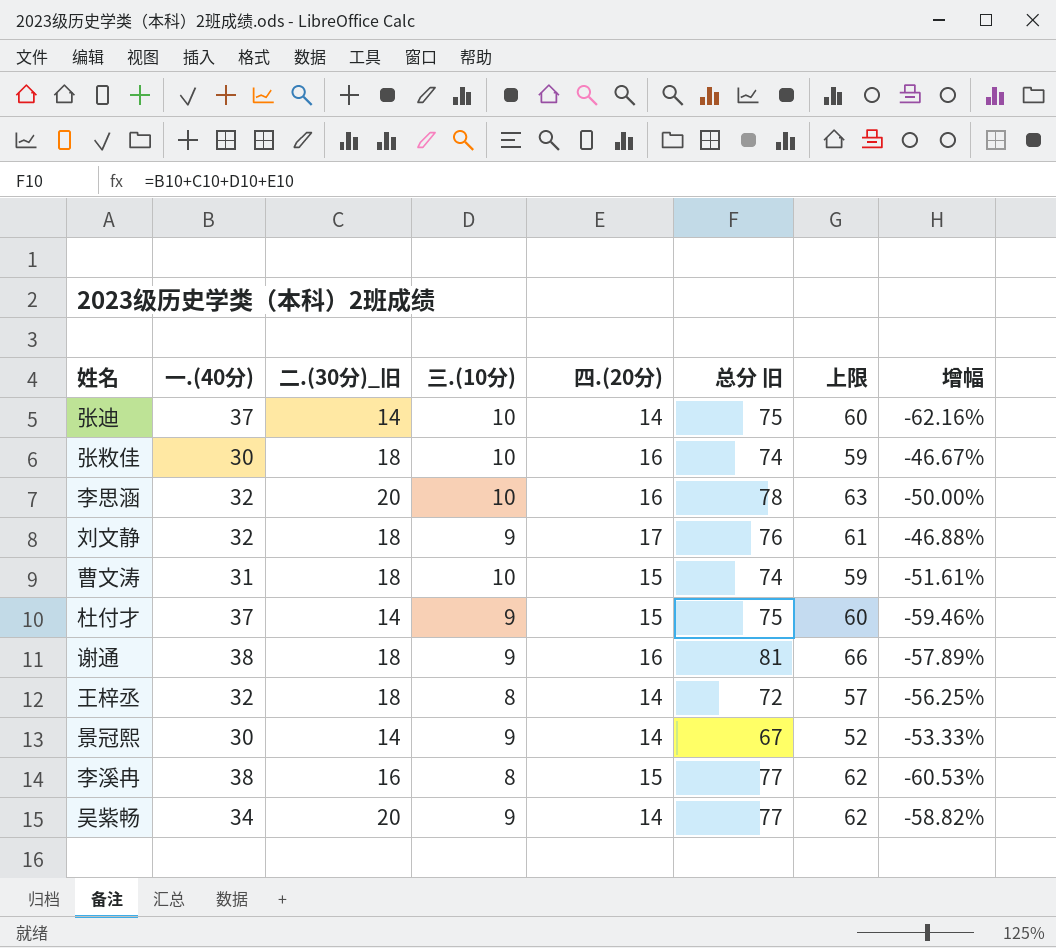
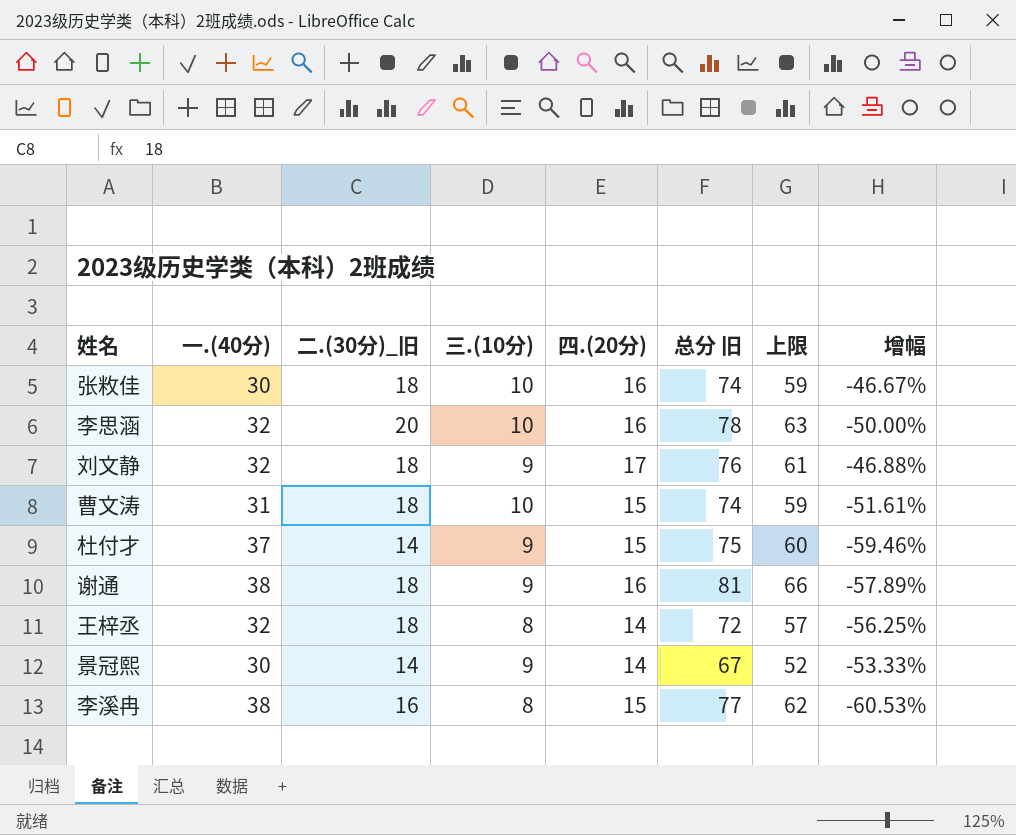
row 张迪: 37 | 14 | 10 | 14 | 75 | 60 | -62.16% -> none
row 吴紫畅: 34 | 20 | 9 | 14 | 77 | 62 | -58.82% -> none

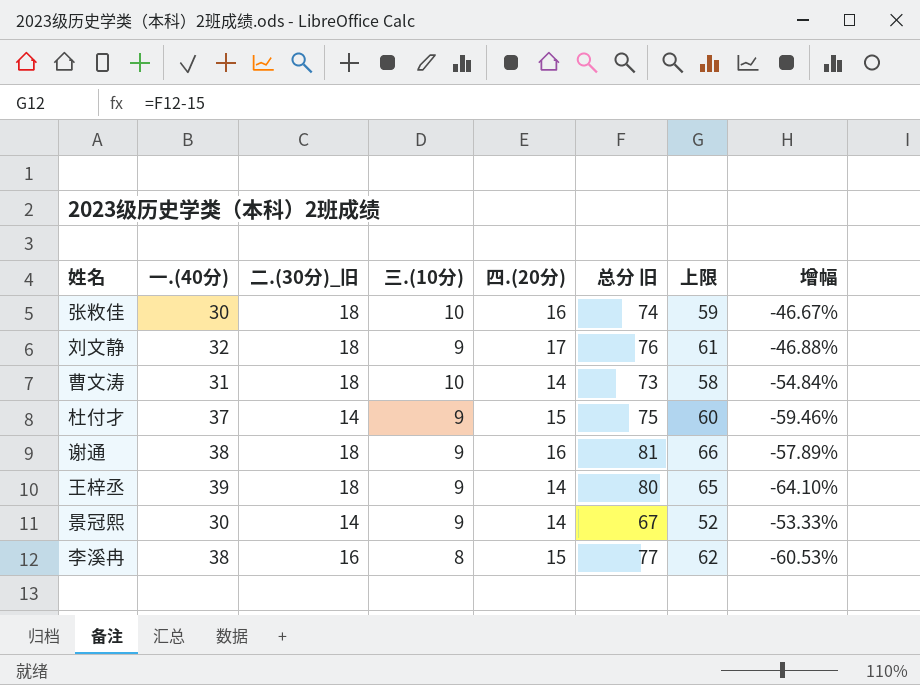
row 李思涵: 32 | 20 | 10 | 16 | 78 | 63 | -50.00% -> none
曹文涛 | 四.(20分): 15 -> 14
曹文涛 | 总分 旧: 74 -> 73
曹文涛 | 上限: 59 -> 58
曹文涛 | 增幅: -51.61% -> -54.84%
王梓丞 | 一.(40分): 32 -> 39
王梓丞 | 三.(10分): 8 -> 9
王梓丞 | 总分 旧: 72 -> 80
王梓丞 | 上限: 57 -> 65
王梓丞 | 增幅: -56.25% -> -64.10%

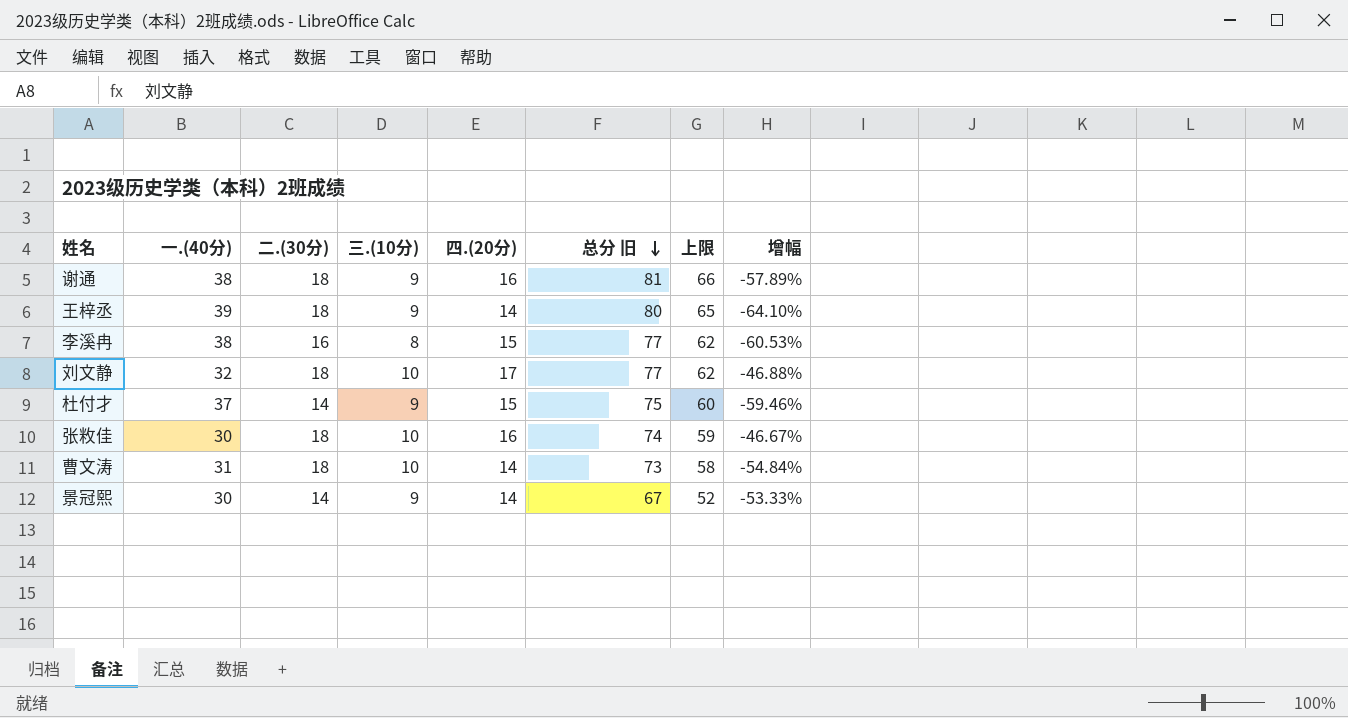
row order: none -> 总分 旧 descending
column name: 二.(30分)_旧 -> 二.(30分)
刘文静 | 三.(10分): 9 -> 10
刘文静 | 总分 旧: 76 -> 77
刘文静 | 上限: 61 -> 62

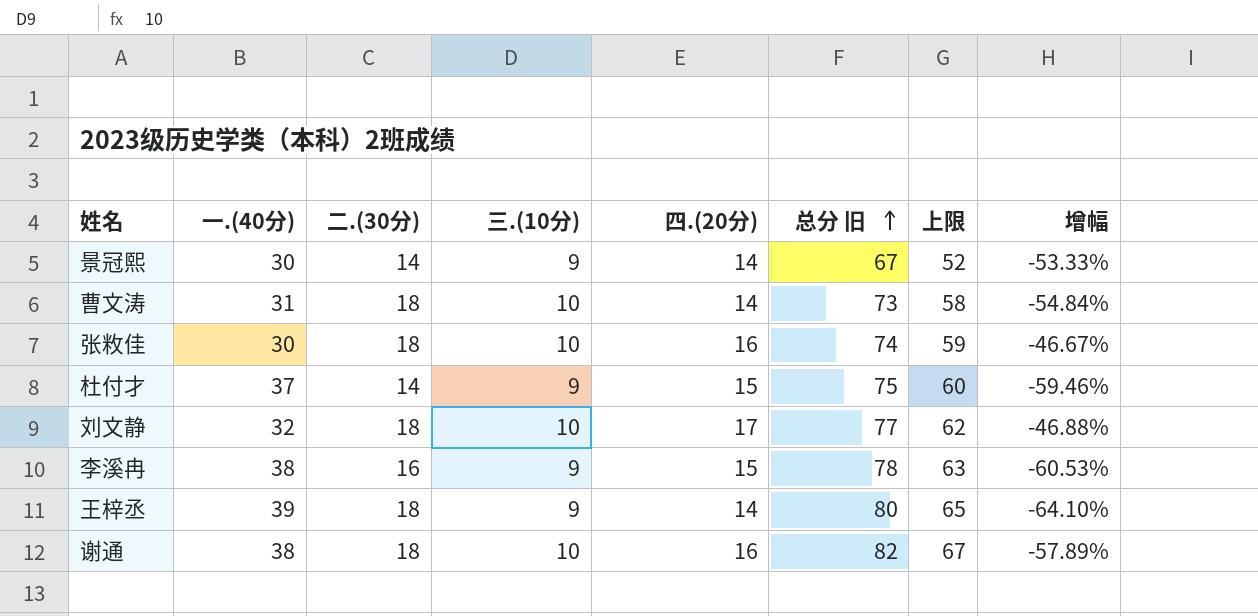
row order: 总分 旧 descending -> 总分 旧 ascending
李溪冉 | 三.(10分): 8 -> 9
李溪冉 | 总分 旧: 77 -> 78
李溪冉 | 上限: 62 -> 63
谢通 | 三.(10分): 9 -> 10
谢通 | 总分 旧: 81 -> 82
谢通 | 上限: 66 -> 67

